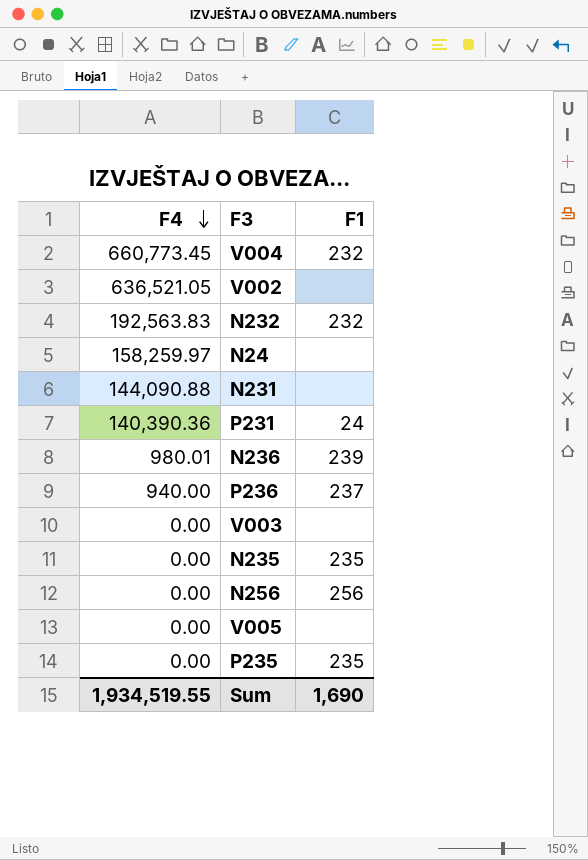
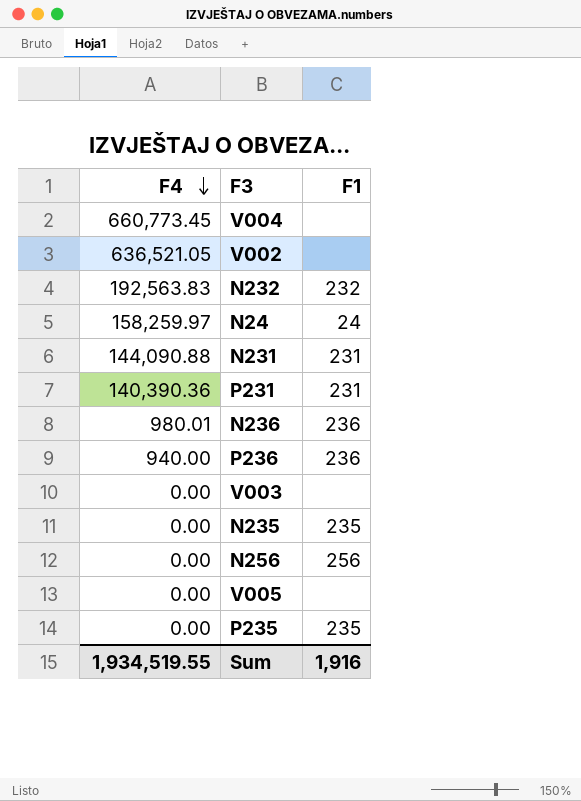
V004 | F1: 232 -> none
N24 | F1: none -> 24
N231 | F1: none -> 231
P231 | F1: 24 -> 231
N236 | F1: 239 -> 236
P236 | F1: 237 -> 236
Sum | F1: 1,690 -> 1,916

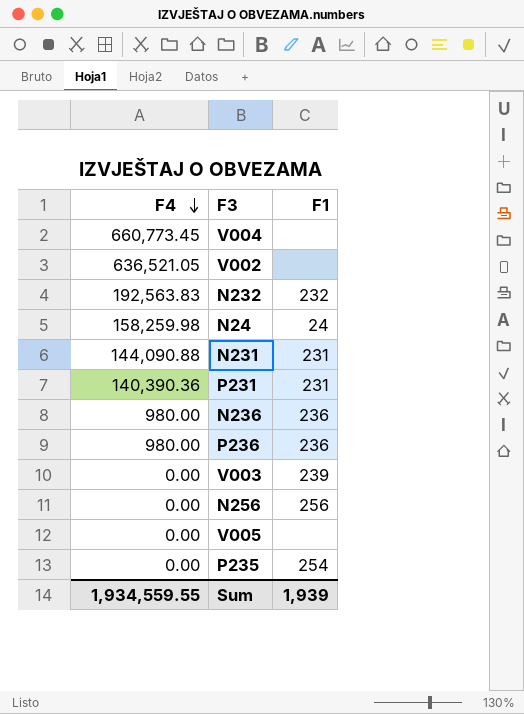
row N235: 0.00 | 235 -> none
N24 | F4: 158,259.97 -> 158,259.98
N236 | F4: 980.01 -> 980.00
P236 | F4: 940.00 -> 980.00
V003 | F1: none -> 239
P235 | F1: 235 -> 254
Sum | F4: 1,934,519.55 -> 1,934,559.55
Sum | F1: 1,916 -> 1,939

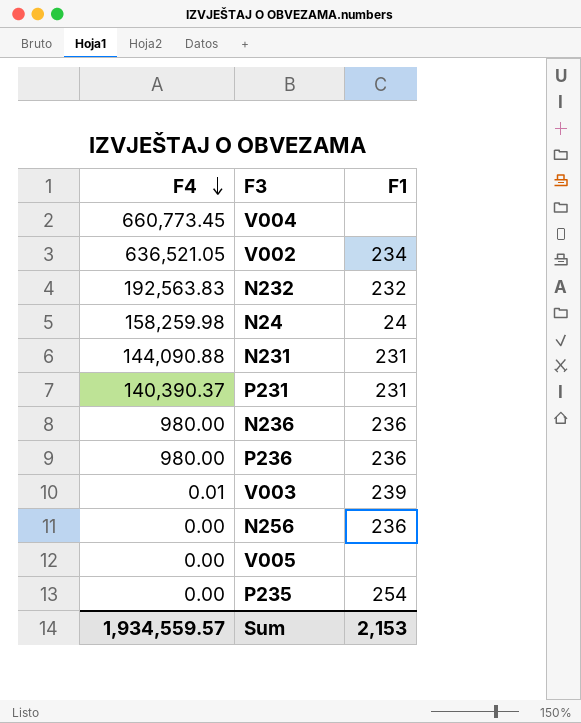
V002 | F1: none -> 234
P231 | F4: 140,390.36 -> 140,390.37
V003 | F4: 0.00 -> 0.01
N256 | F1: 256 -> 236
Sum | F4: 1,934,559.55 -> 1,934,559.57
Sum | F1: 1,939 -> 2,153

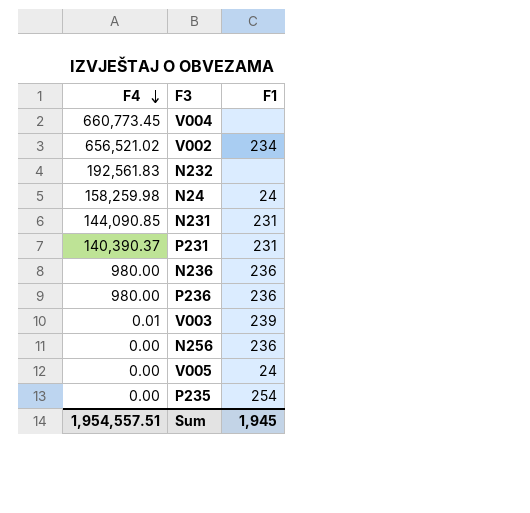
V002 | F4: 636,521.05 -> 656,521.02
N232 | F4: 192,563.83 -> 192,561.83
N232 | F1: 232 -> none
N231 | F4: 144,090.88 -> 144,090.85
V005 | F1: none -> 24
Sum | F4: 1,934,559.57 -> 1,954,557.51
Sum | F1: 2,153 -> 1,945

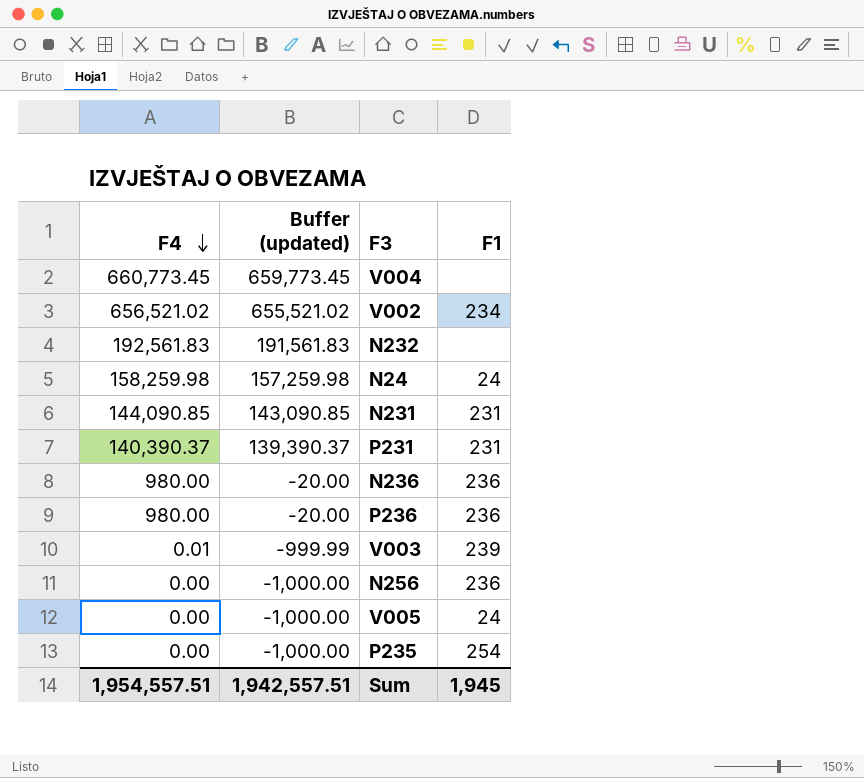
column Buffer (updated) | formula: none -> [F4] - 1000

